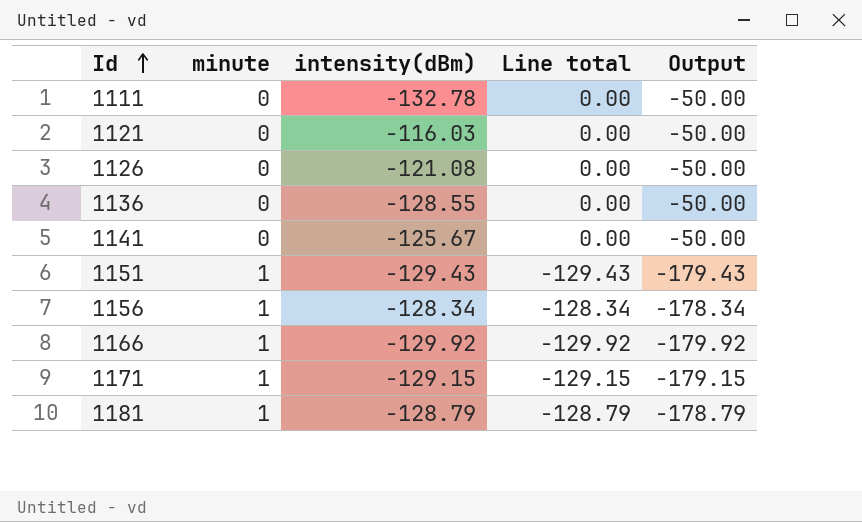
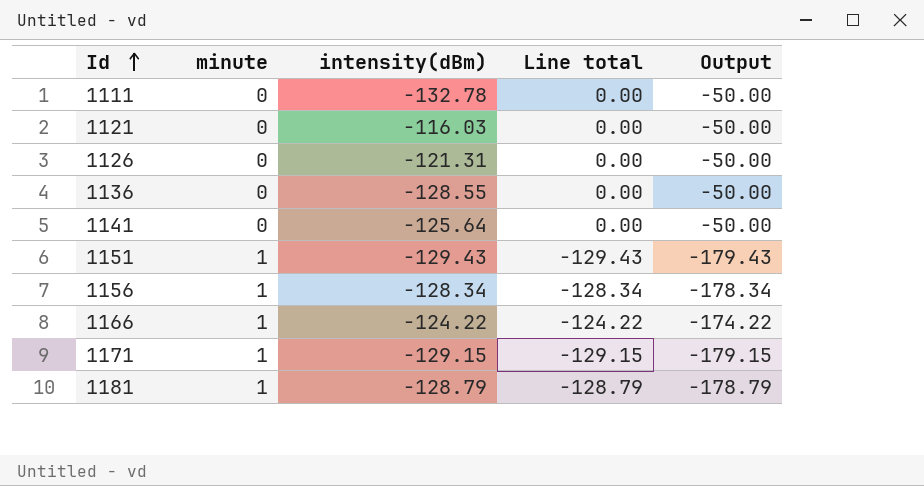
1126 | intensity(dBm): -121.08 -> -121.31
1141 | intensity(dBm): -125.67 -> -125.64
1166 | intensity(dBm): -129.92 -> -124.22
1166 | Line total: -129.92 -> -124.22
1166 | Output: -179.92 -> -174.22

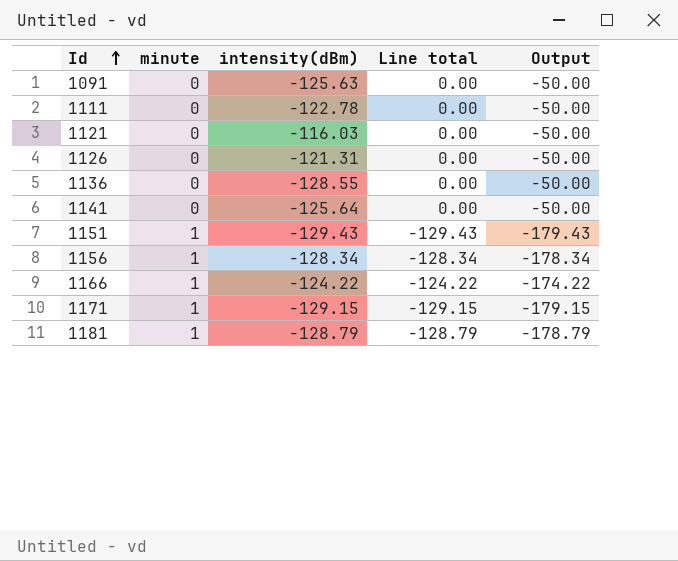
row 1091: none -> 0 | -125.63 | 0.00 | -50.00
1111 | intensity(dBm): -132.78 -> -122.78

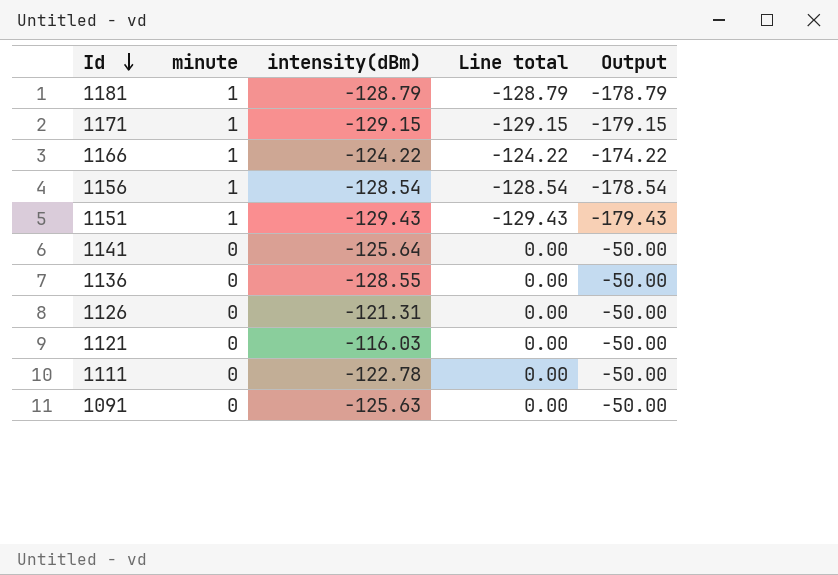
row order: Id ascending -> Id descending
1156 | intensity(dBm): -128.34 -> -128.54
1156 | Line total: -128.34 -> -128.54
1156 | Output: -178.34 -> -178.54

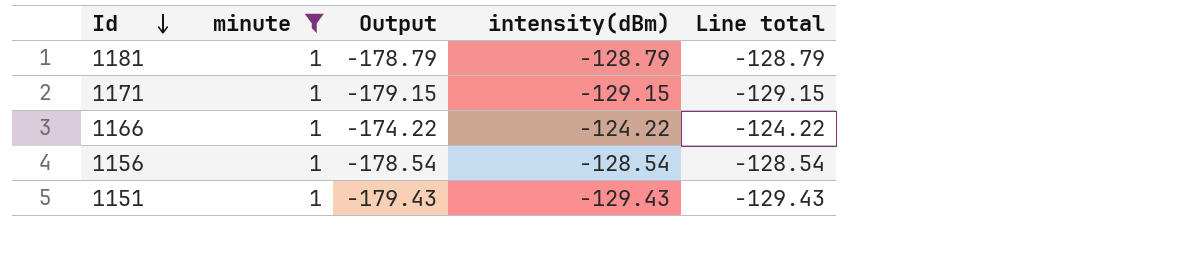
filter: none -> minute = 1
column Output | position: 5 -> 3

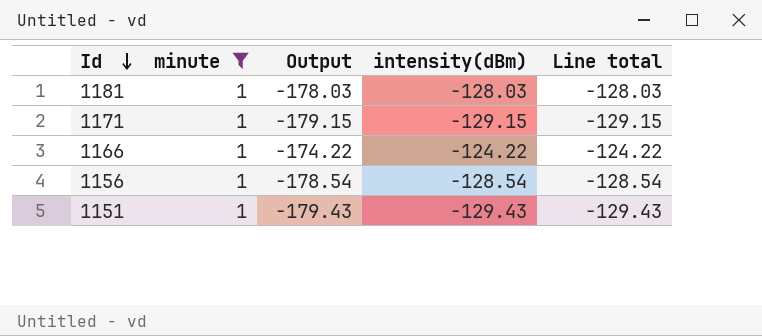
1181 | Output: -178.79 -> -178.03
1181 | intensity(dBm): -128.79 -> -128.03
1181 | Line total: -128.79 -> -128.03

